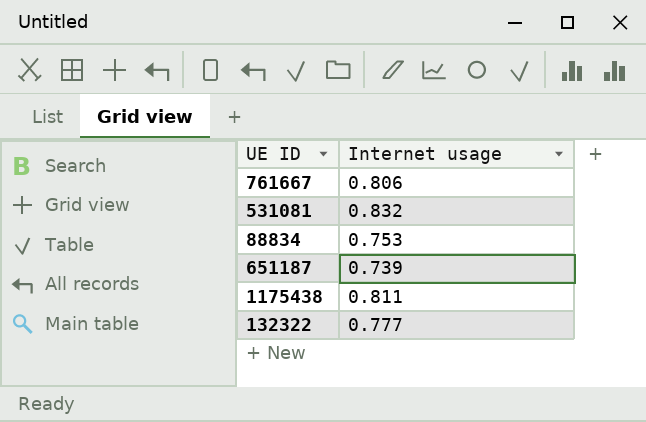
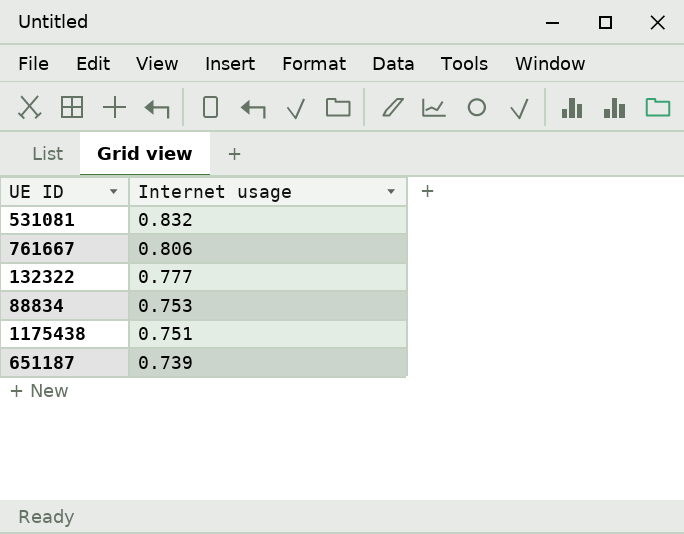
row order: none -> Internet usage descending
1175438 | Internet usage: 0.811 -> 0.751

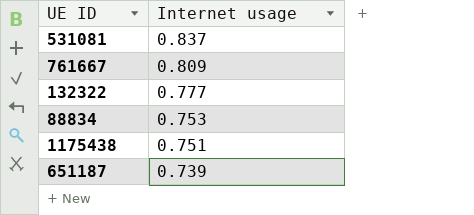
531081 | Internet usage: 0.832 -> 0.837
761667 | Internet usage: 0.806 -> 0.809

